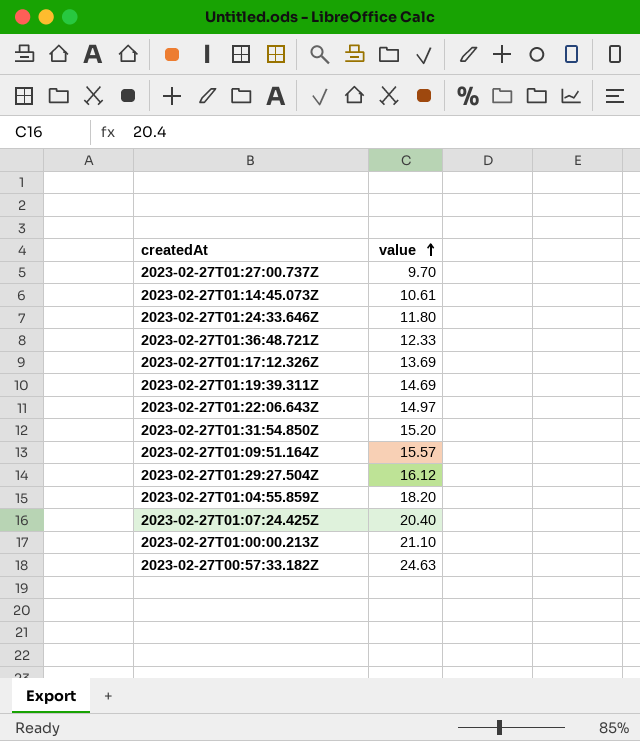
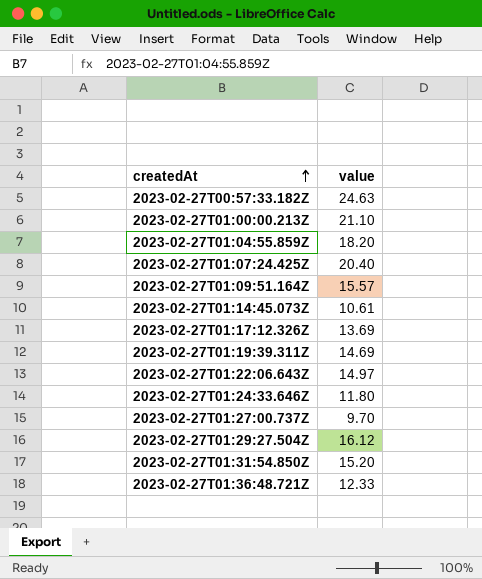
row order: value ascending -> createdAt ascending

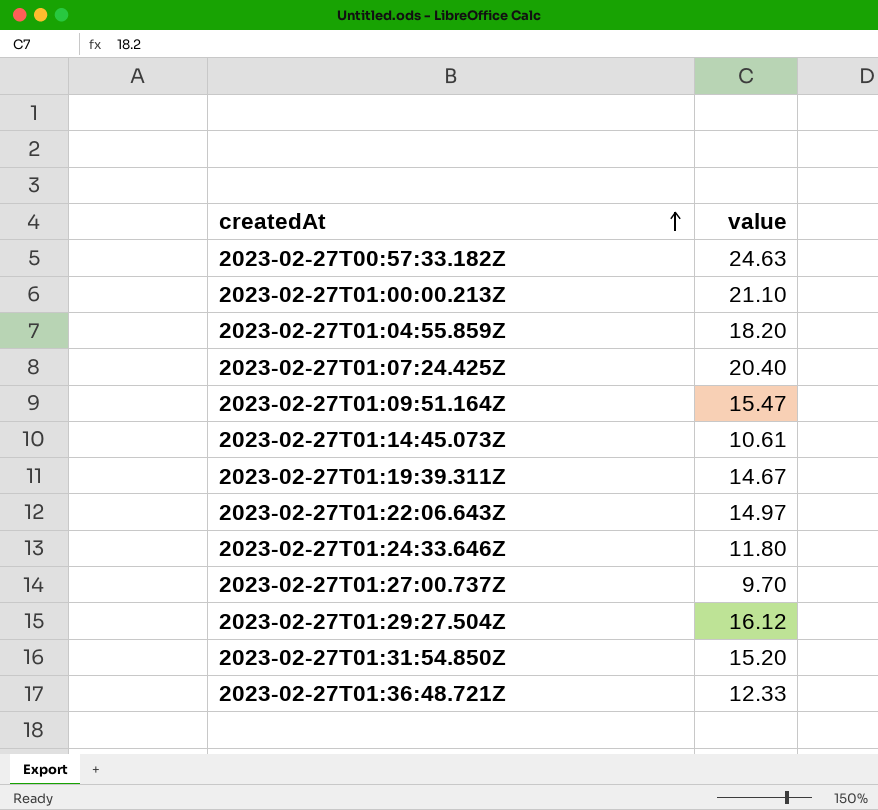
row 2023-02-27T01:17:12.326Z: 13.69 -> none
2023-02-27T01:09:51.164Z | value: 15.57 -> 15.47
2023-02-27T01:19:39.311Z | value: 14.69 -> 14.67

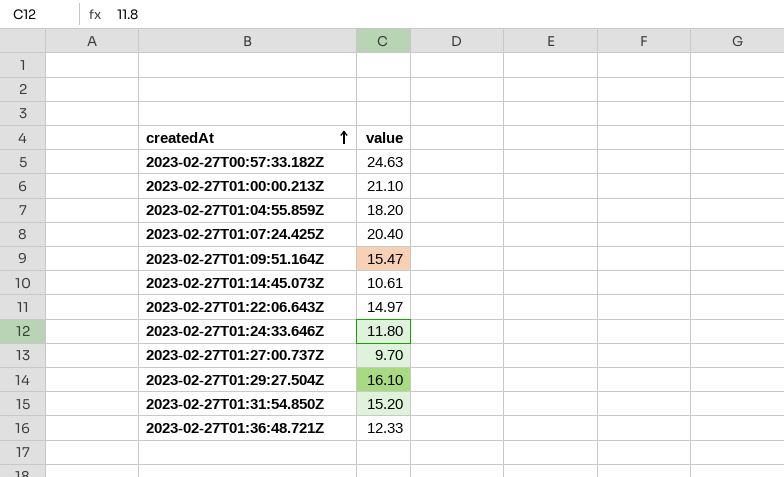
row 2023-02-27T01:19:39.311Z: 14.67 -> none
2023-02-27T01:29:27.504Z | value: 16.12 -> 16.10

